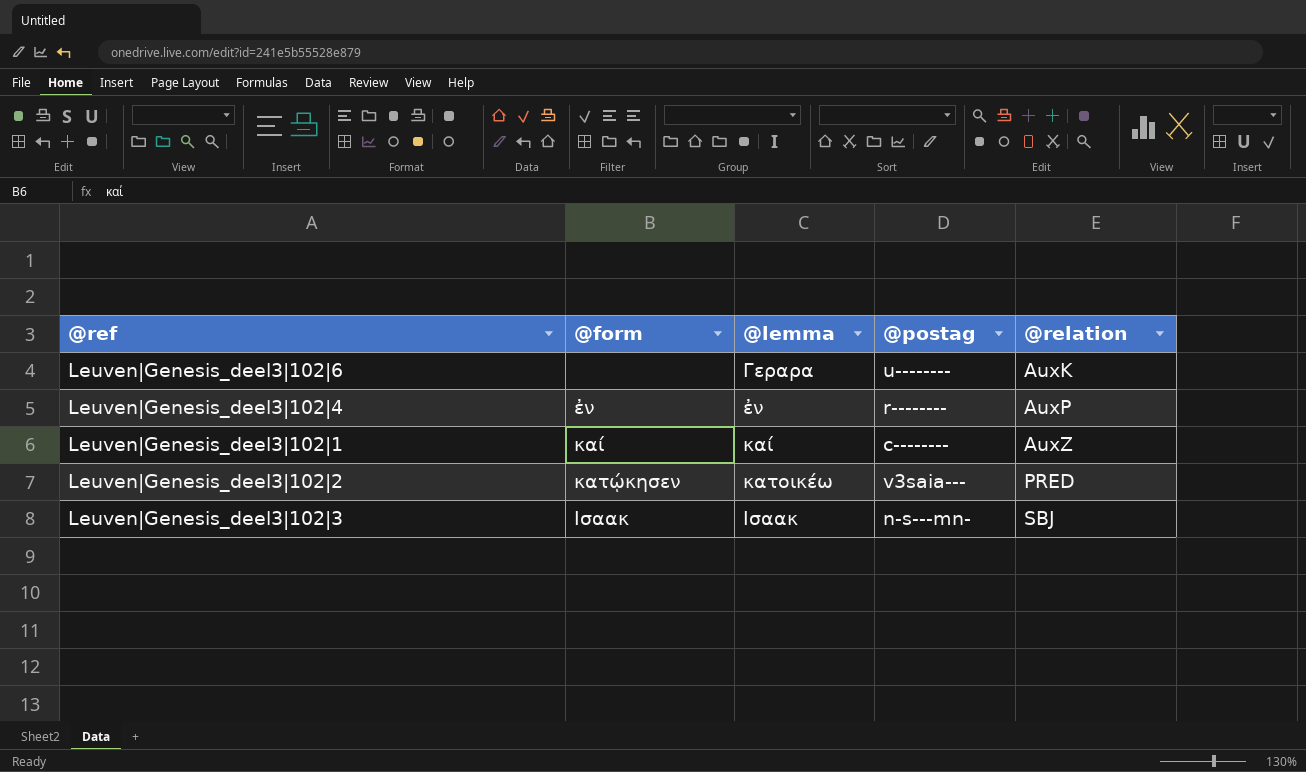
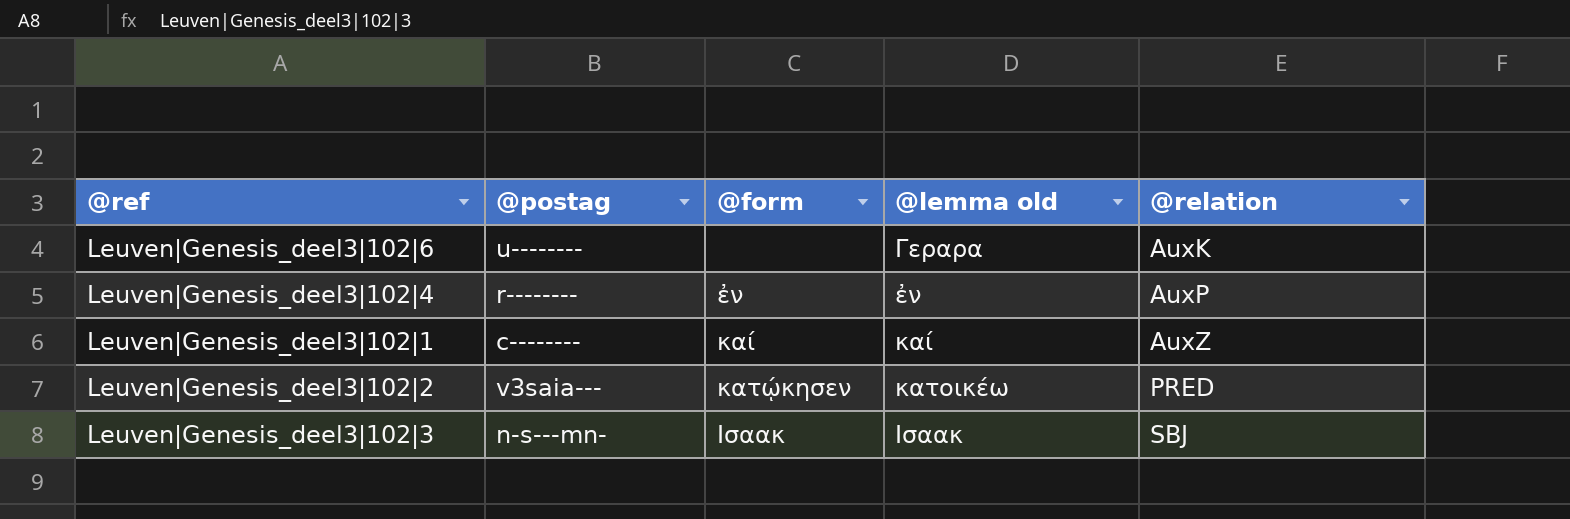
column @postag | position: 4 -> 2
column name: @lemma -> @lemma old

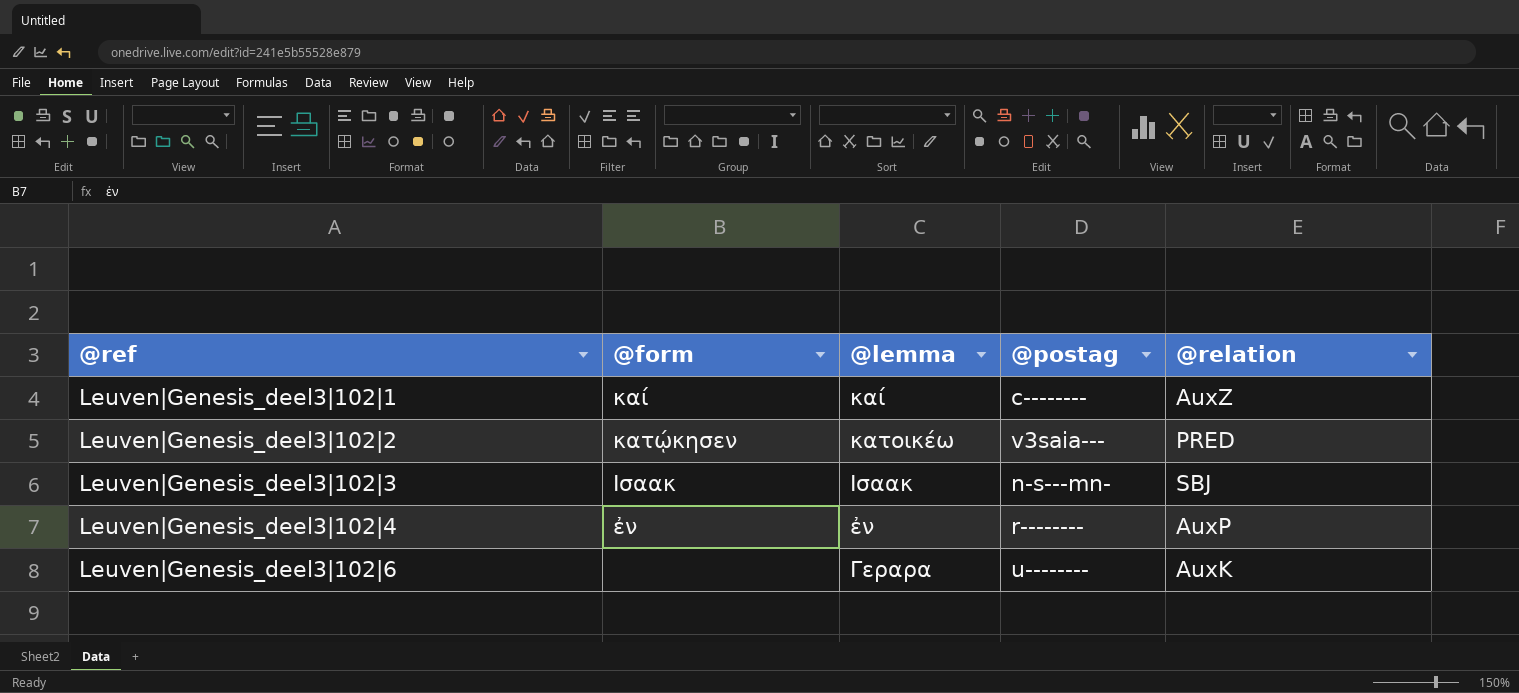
row order: @relation ascending -> @ref ascending
column name: @lemma old -> @lemma
column @postag | position: 2 -> 4

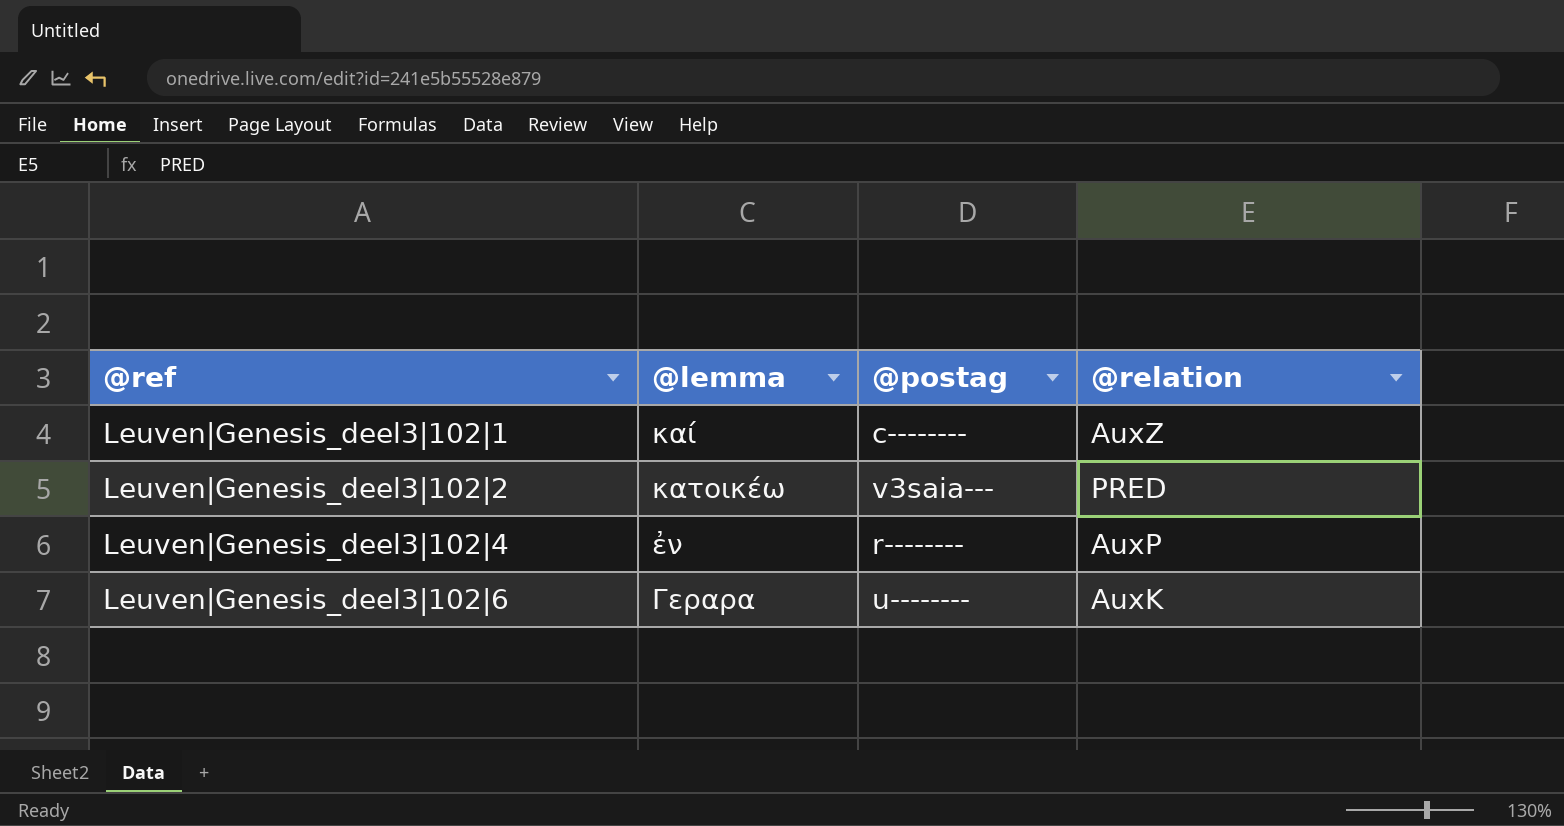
column @form | position: 2 -> none
row Leuven|Genesis_deel3|102|3: Ισαακ | Ισαακ | n-s---mn- | SBJ -> none

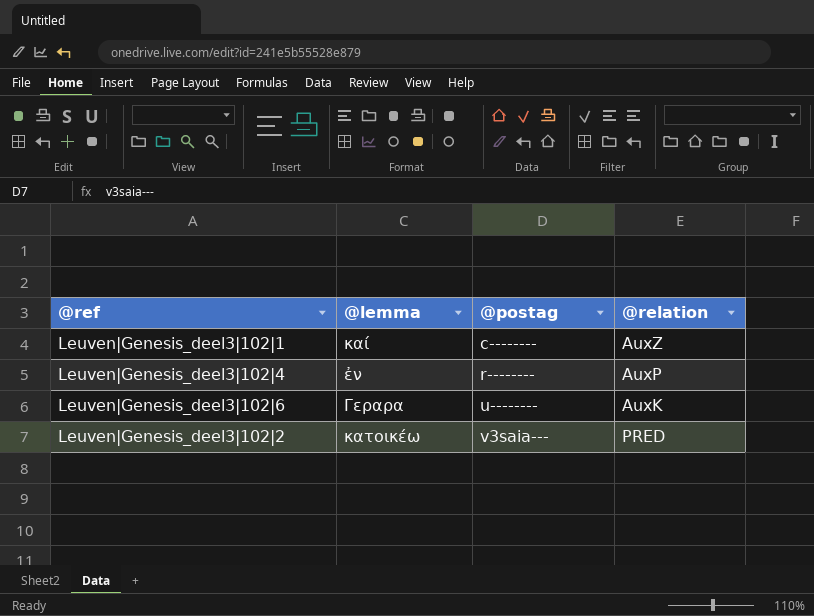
row order: @ref ascending -> @postag ascending

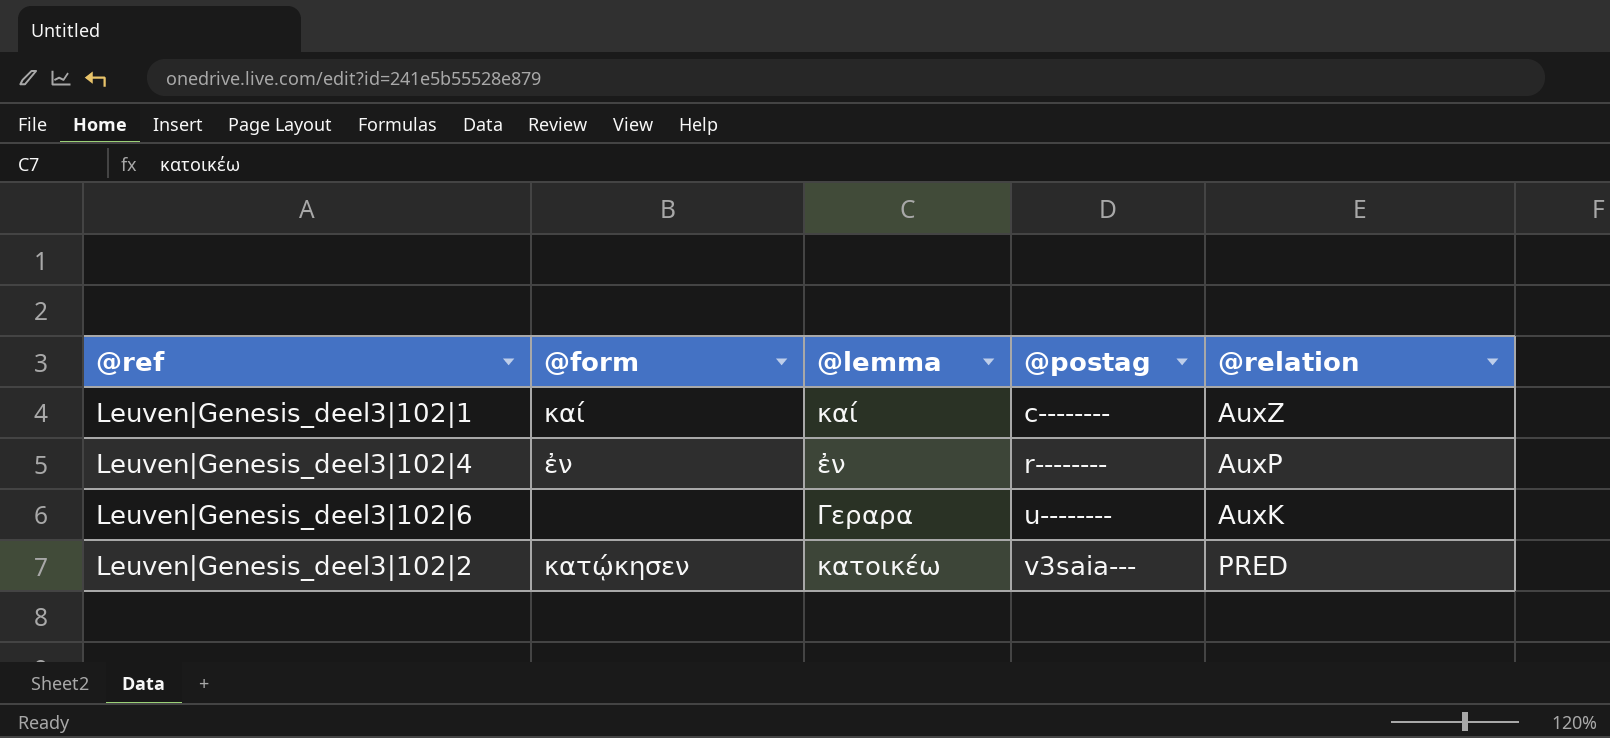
column @form | position: none -> 2

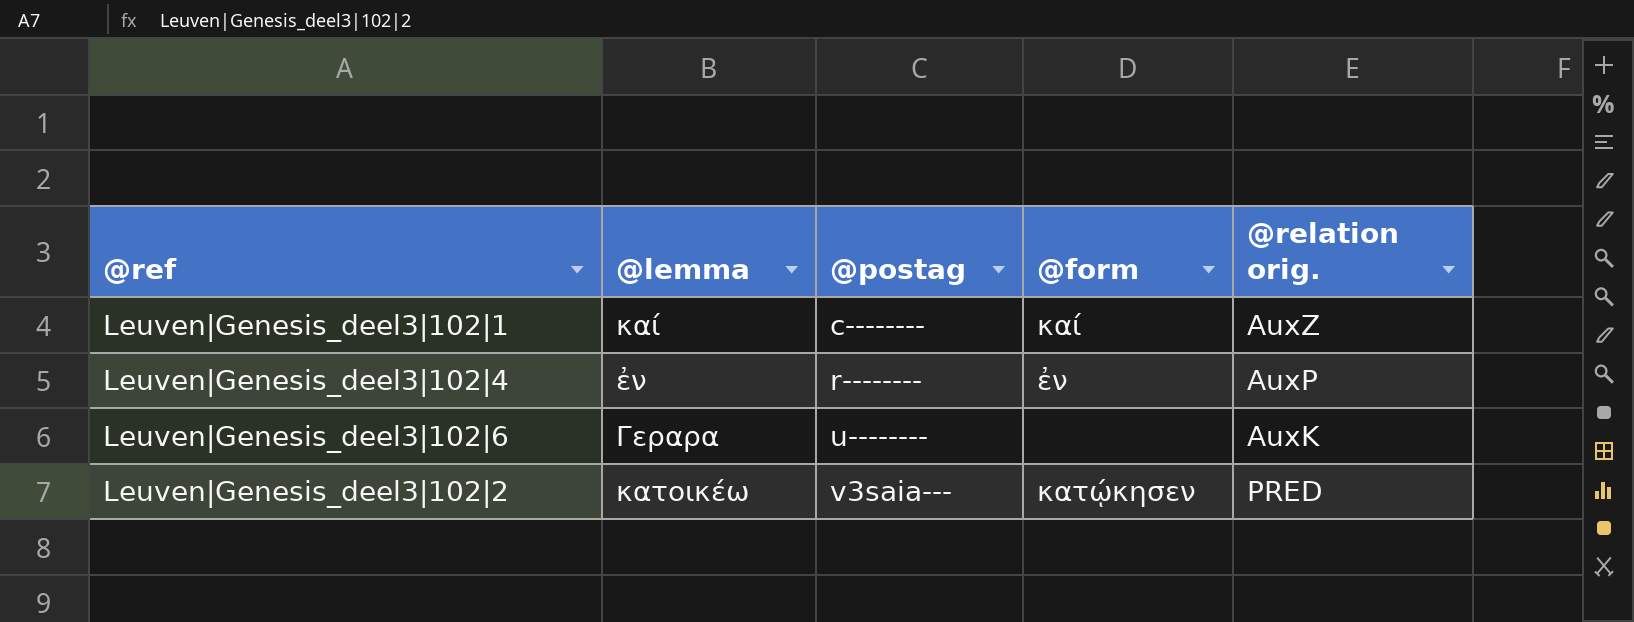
column @form | position: 2 -> 4
column name: @relation -> @relation orig.

